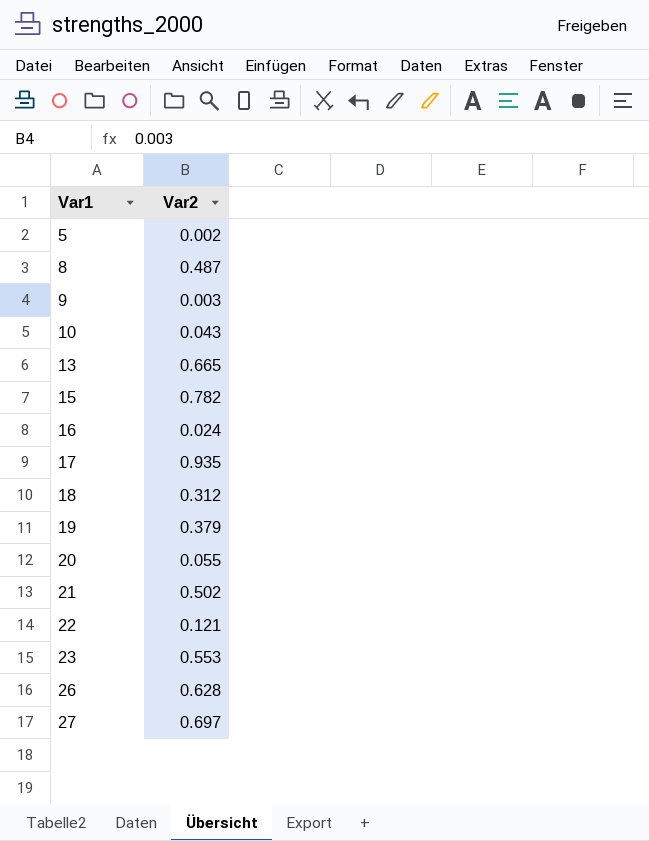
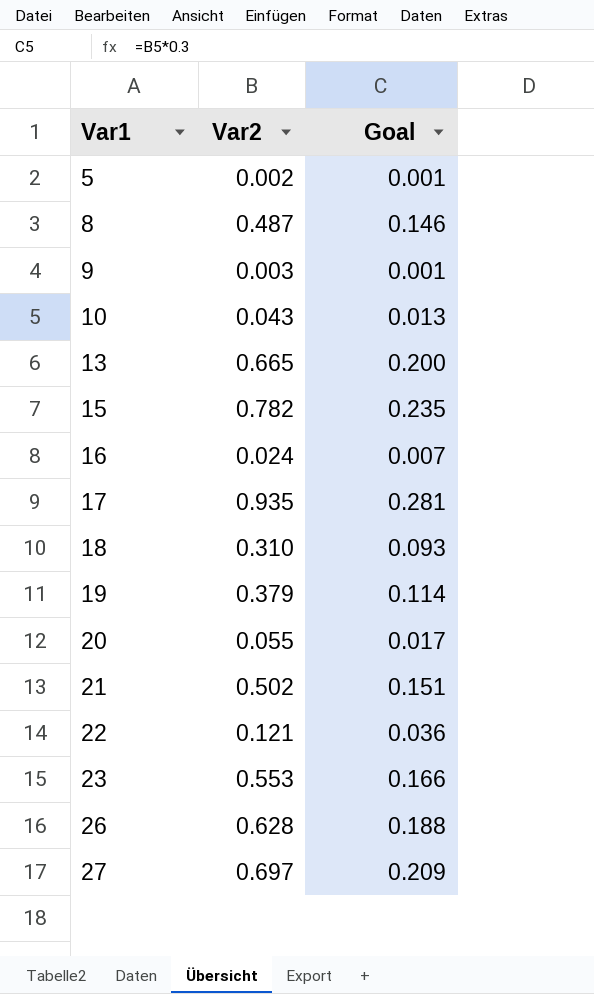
column Goal | formula: none -> [Var2] * 0.3
18 | Var2: 0.312 -> 0.310

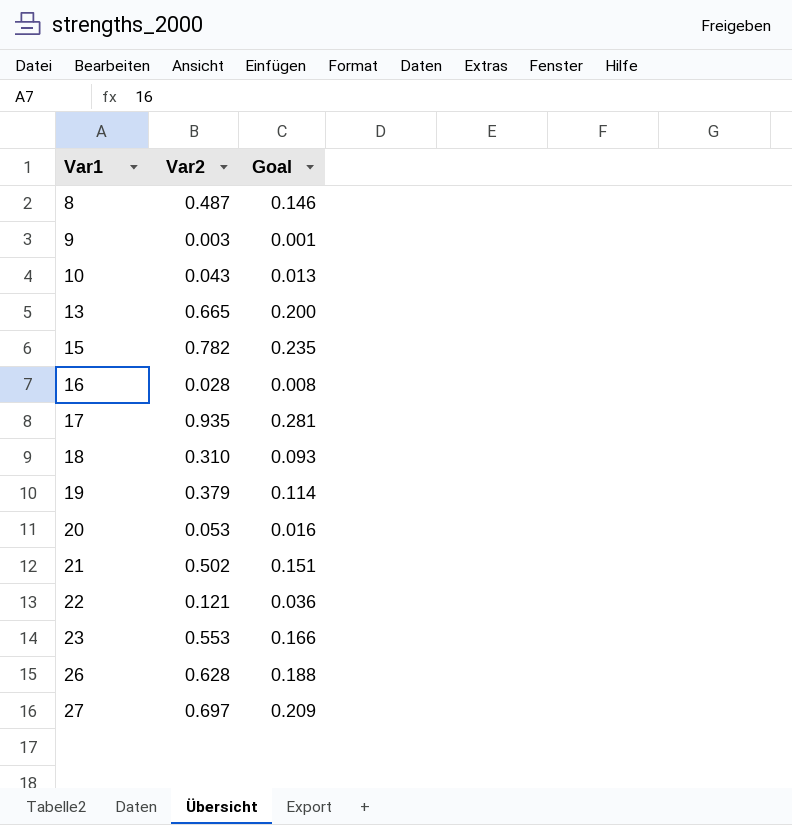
row 5: 0.002 | 0.001 -> none
16 | Var2: 0.024 -> 0.028
16 | Goal: 0.007 -> 0.008
20 | Var2: 0.055 -> 0.053
20 | Goal: 0.017 -> 0.016

